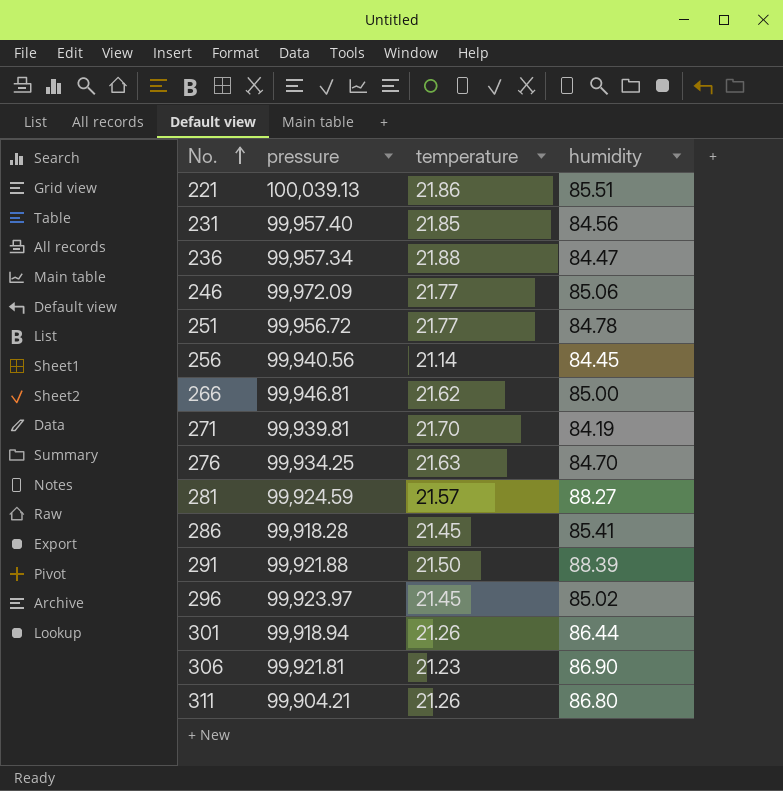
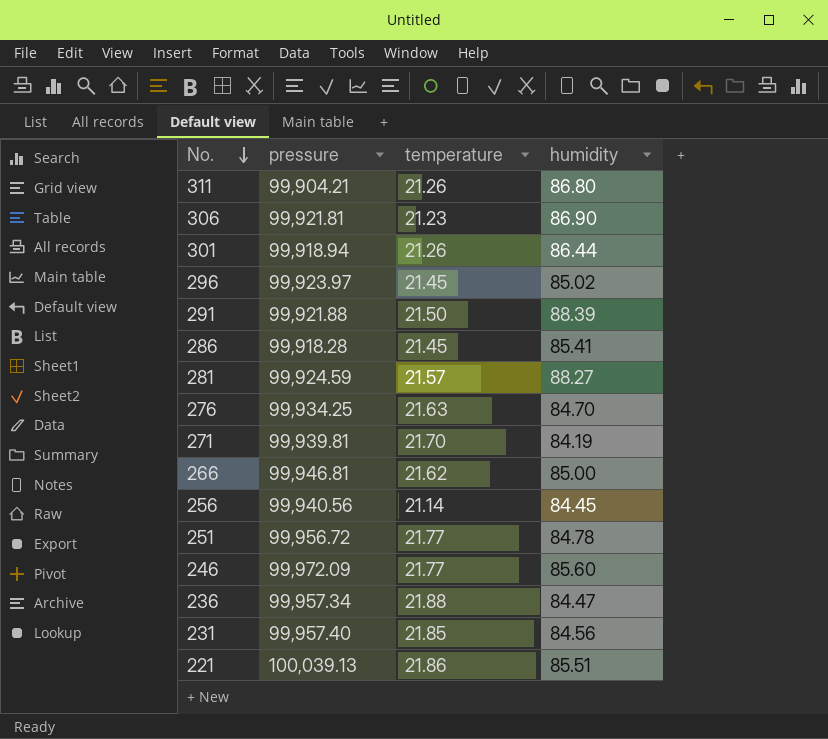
row order: No. ascending -> No. descending
246 | humidity: 85.06 -> 85.60

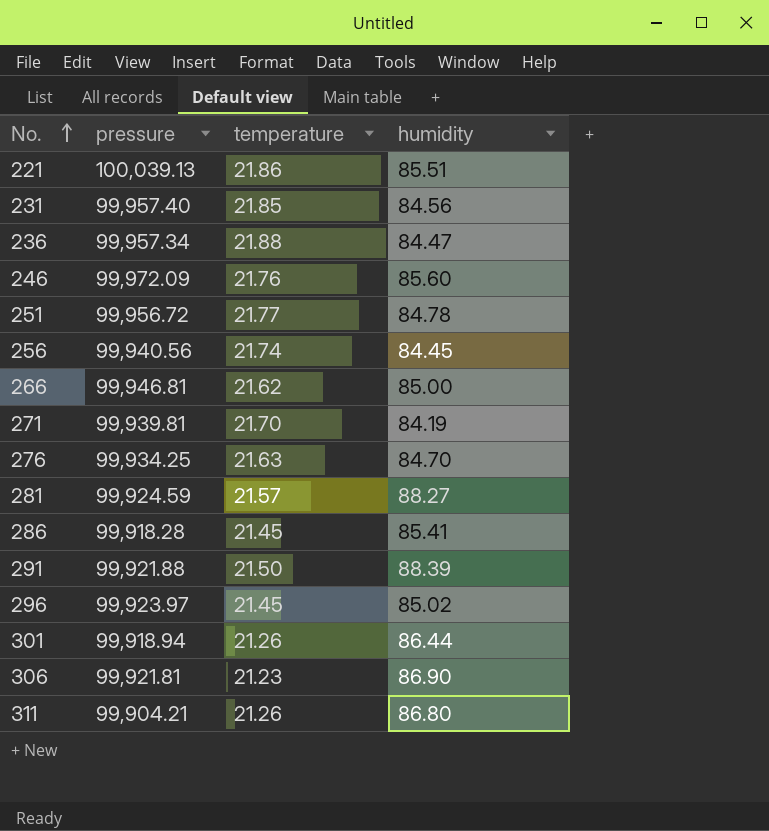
row order: No. descending -> No. ascending
246 | temperature: 21.77 -> 21.76
256 | temperature: 21.14 -> 21.74

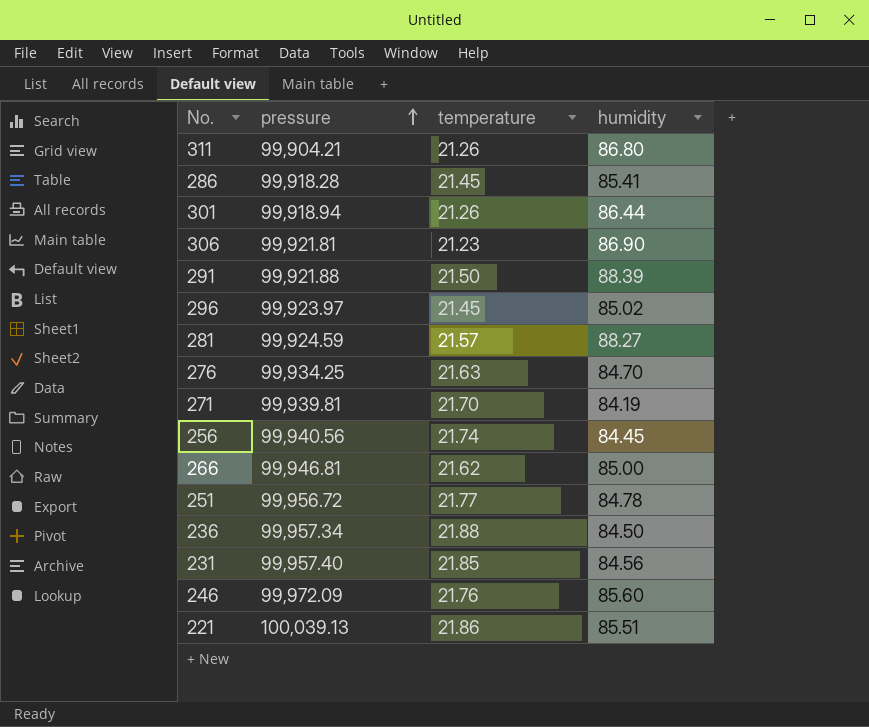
row order: No. ascending -> pressure ascending
236 | humidity: 84.47 -> 84.50

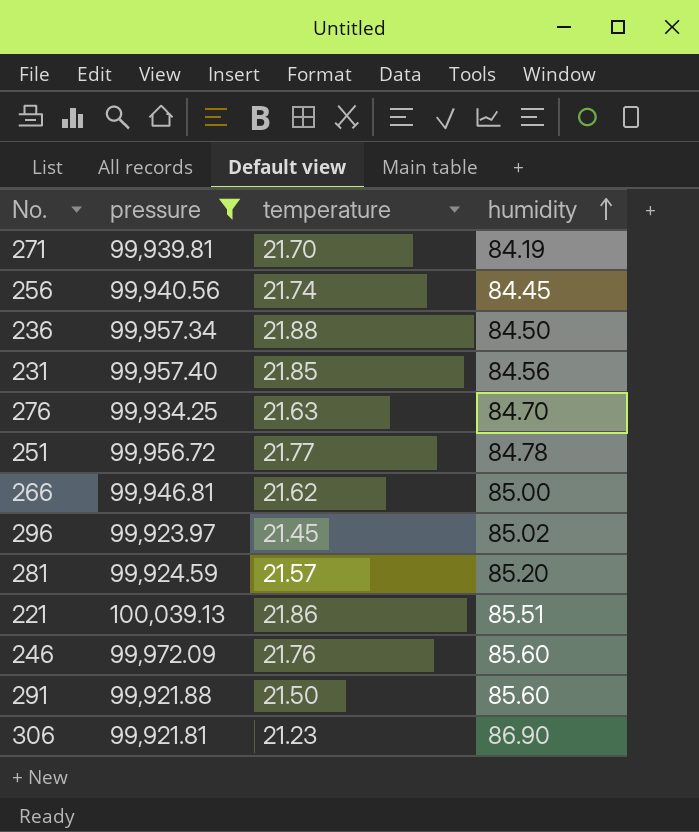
filter: none -> pressure >= 99,921.81
row order: pressure ascending -> humidity ascending
281 | humidity: 88.27 -> 85.20
291 | humidity: 88.39 -> 85.60

